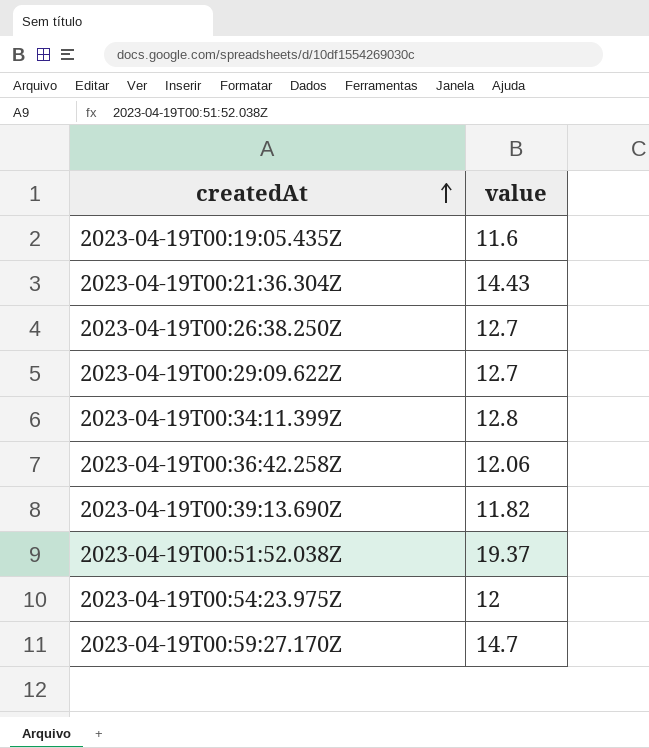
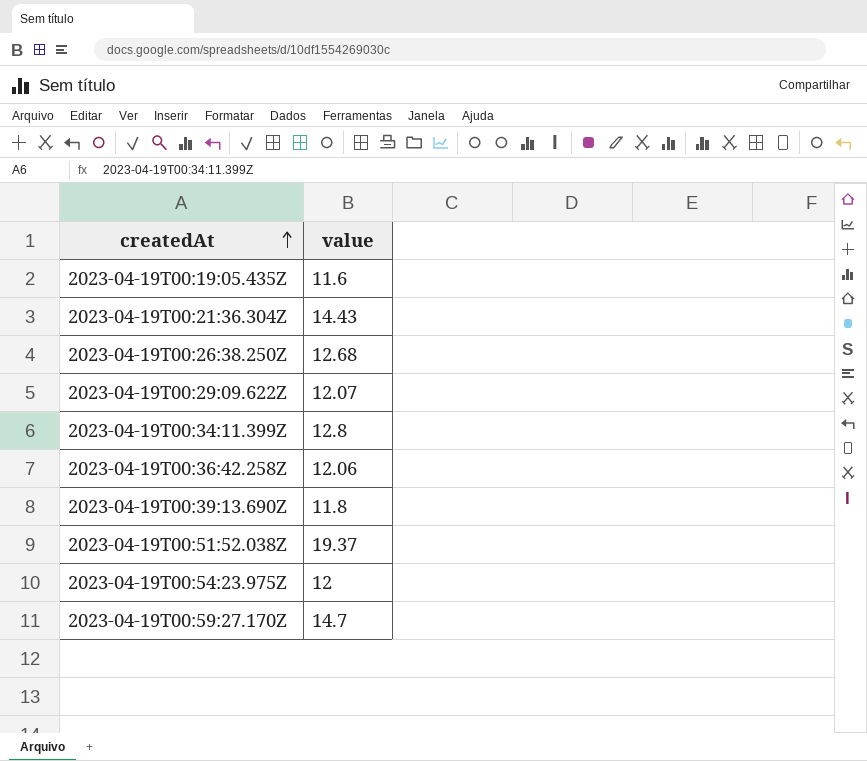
2023-04-19T00:26:38.250Z | value: 12.7 -> 12.68
2023-04-19T00:29:09.622Z | value: 12.7 -> 12.07
2023-04-19T00:39:13.690Z | value: 11.82 -> 11.8

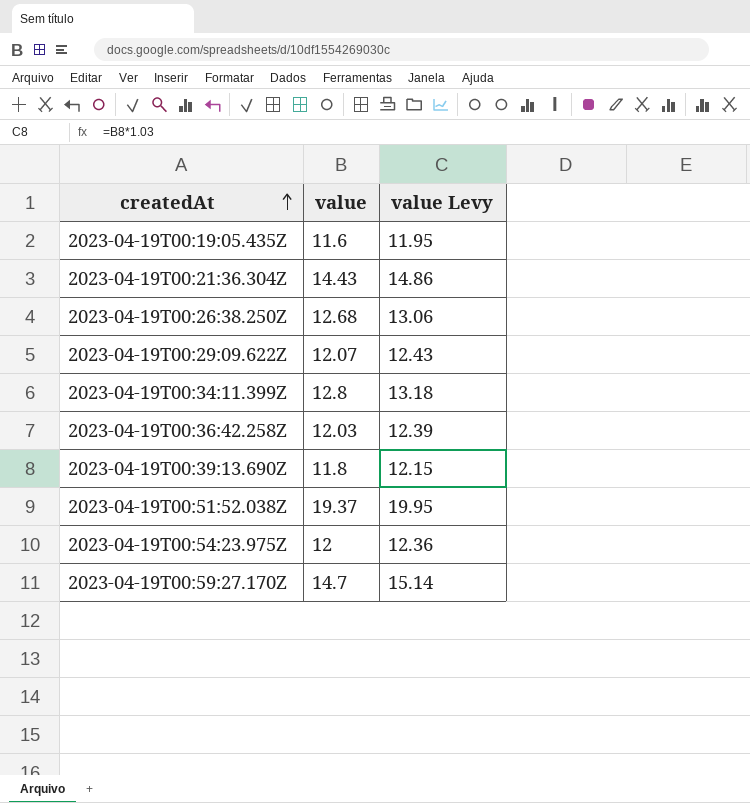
column value Levy | formula: none -> [value] * 1.03
2023-04-19T00:36:42.258Z | value: 12.06 -> 12.03

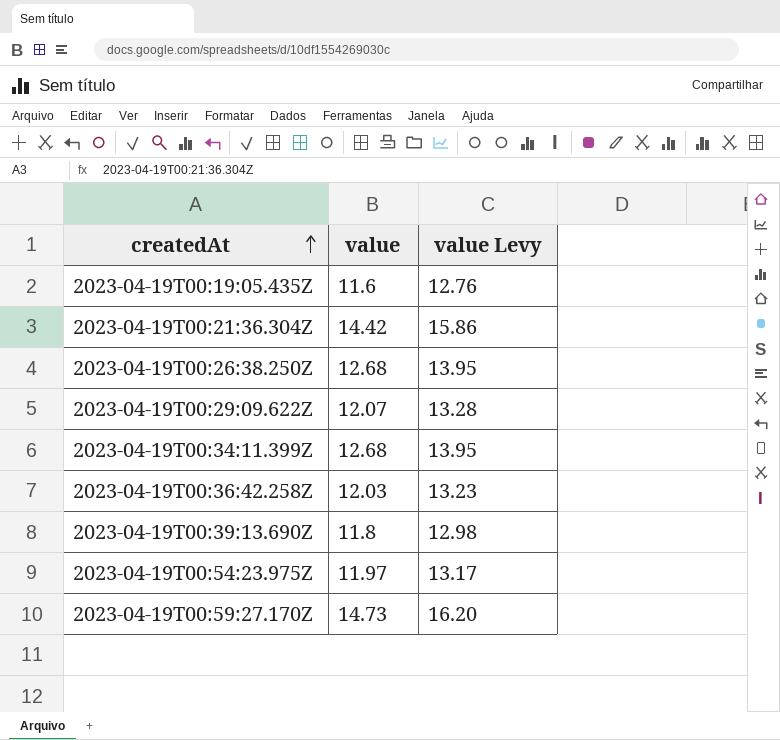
column value Levy | formula: [value] * 1.03 -> [value] * 1.1
row 2023-04-19T00:51:52.038Z: 19.37 | 19.95 -> none
2023-04-19T00:21:36.304Z | value: 14.43 -> 14.42
2023-04-19T00:34:11.399Z | value: 12.8 -> 12.68
2023-04-19T00:54:23.975Z | value: 12 -> 11.97
2023-04-19T00:59:27.170Z | value: 14.7 -> 14.73

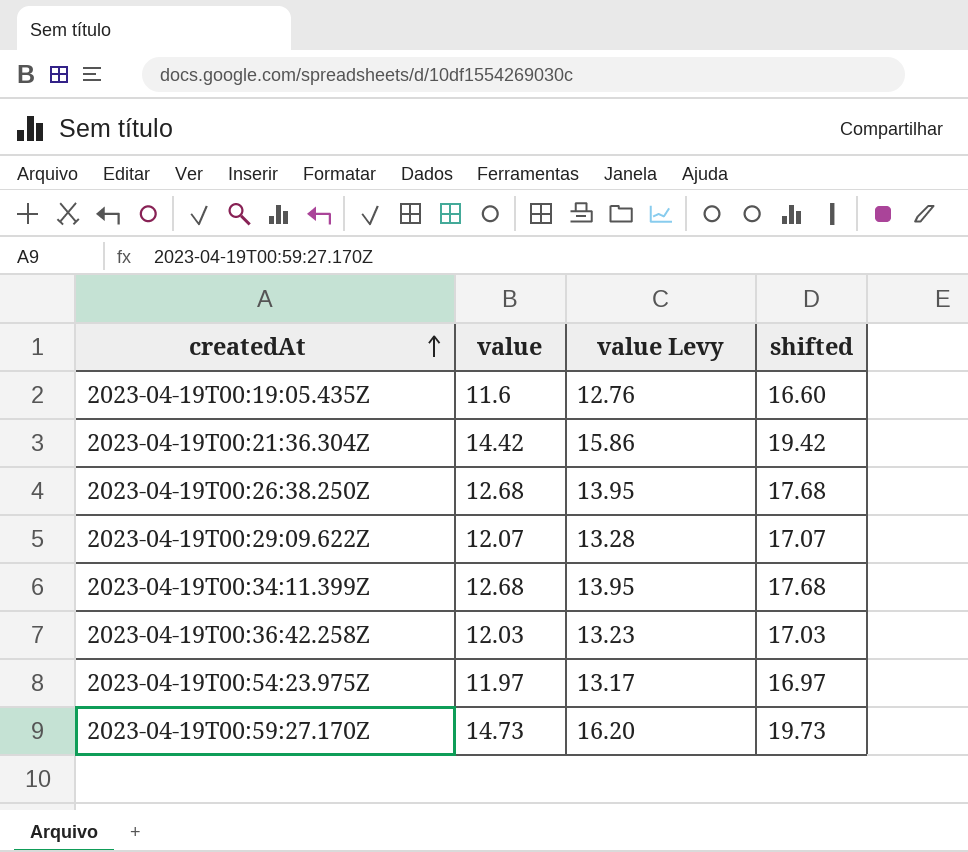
column shifted | formula: none -> [value] + 5
row 2023-04-19T00:39:13.690Z: 11.8 | 12.98 -> none

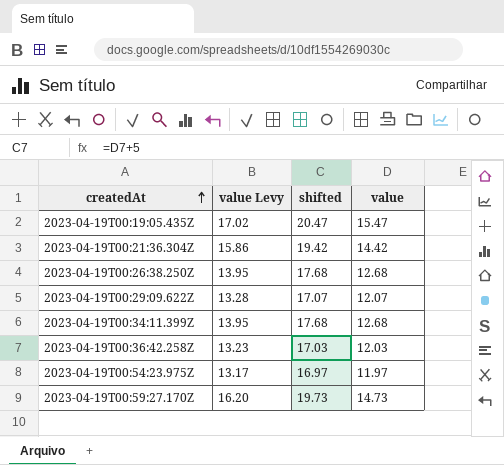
column value | position: 2 -> 4
2023-04-19T00:19:05.435Z | value Levy: 12.76 -> 17.02
2023-04-19T00:19:05.435Z | shifted: 16.60 -> 20.47
2023-04-19T00:19:05.435Z | value: 11.6 -> 15.47

